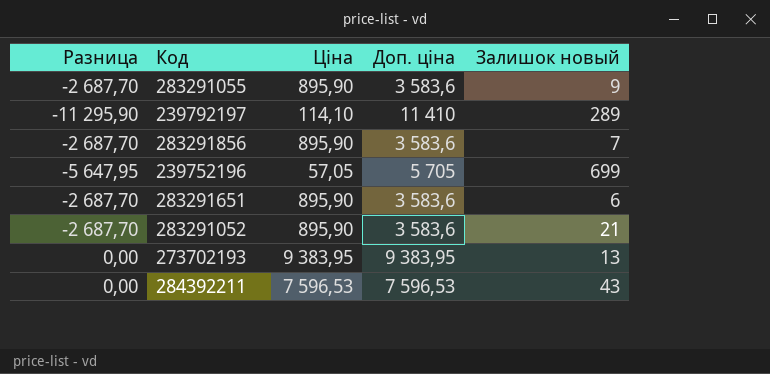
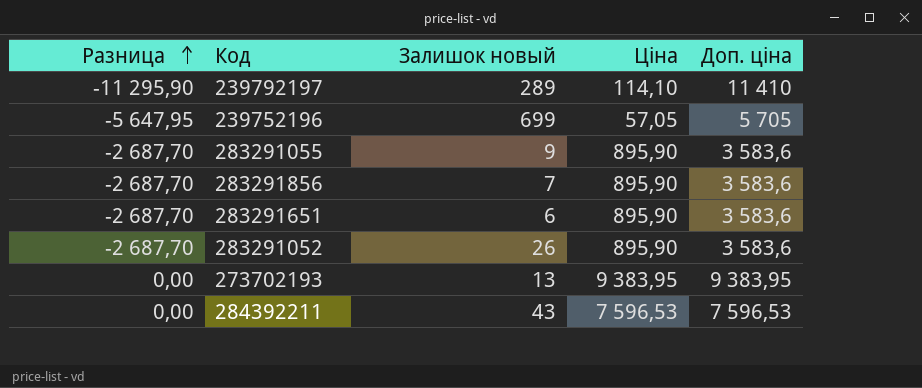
row order: none -> Разница ascending
column Залишок новый | position: 5 -> 3
283291052 | Залишок новый: 21 -> 26

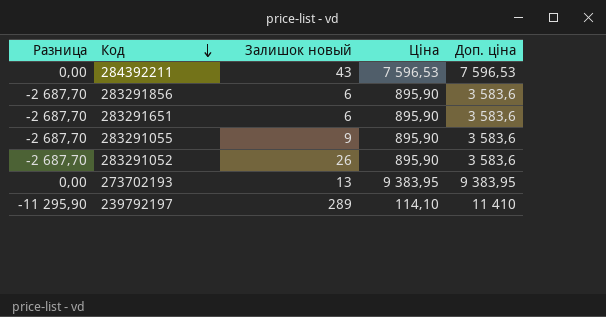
row order: Разница ascending -> Код descending
row 239752196: -5 647,95 | 699 | 57,05 | 5 705 -> none
283291856 | Залишок новый: 7 -> 6

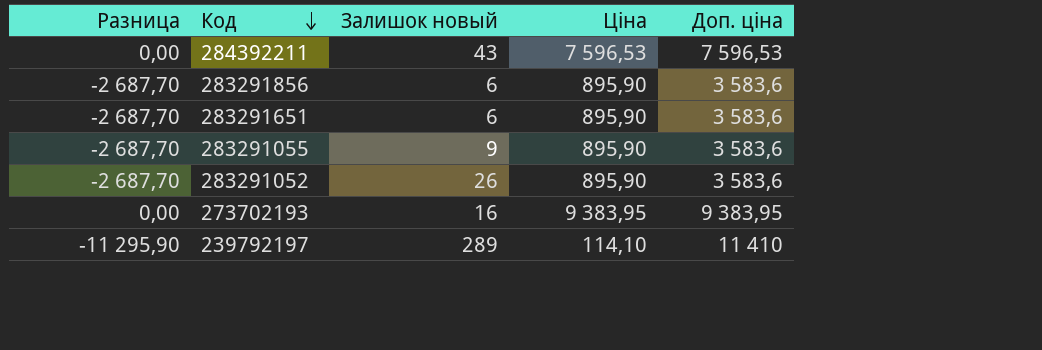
273702193 | Залишок новый: 13 -> 16

